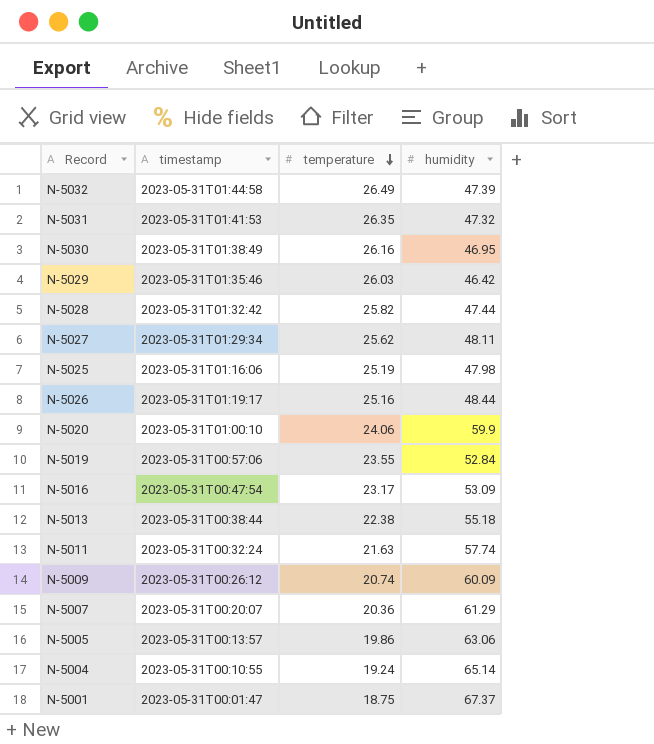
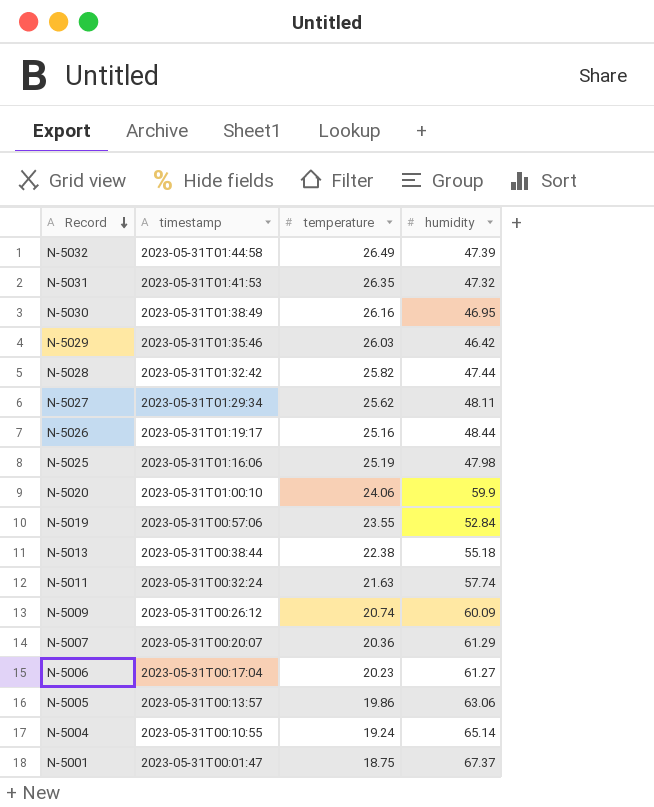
row order: temperature descending -> Record descending
row N-5016: 2023-05-31T00:47:54 | 23.17 | 53.09 -> none
row N-5006: none -> 2023-05-31T00:17:04 | 20.23 | 61.27

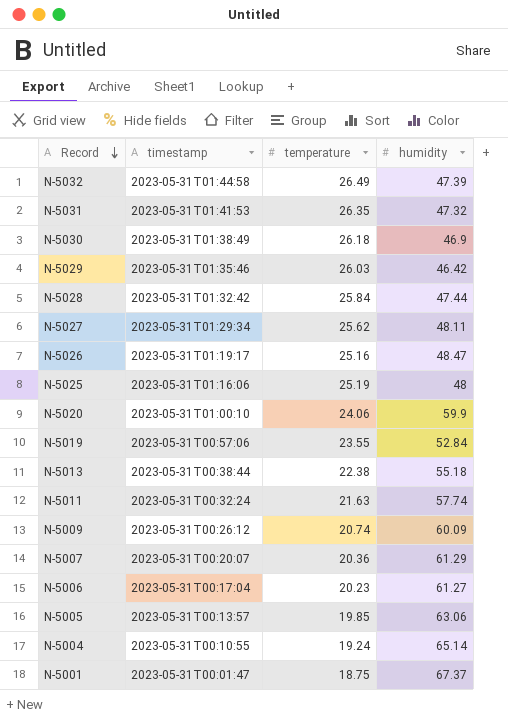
N-5030 | temperature: 26.16 -> 26.18
N-5030 | humidity: 46.95 -> 46.9
N-5028 | temperature: 25.82 -> 25.84
N-5026 | humidity: 48.44 -> 48.47
N-5025 | humidity: 47.98 -> 48
N-5005 | temperature: 19.86 -> 19.85

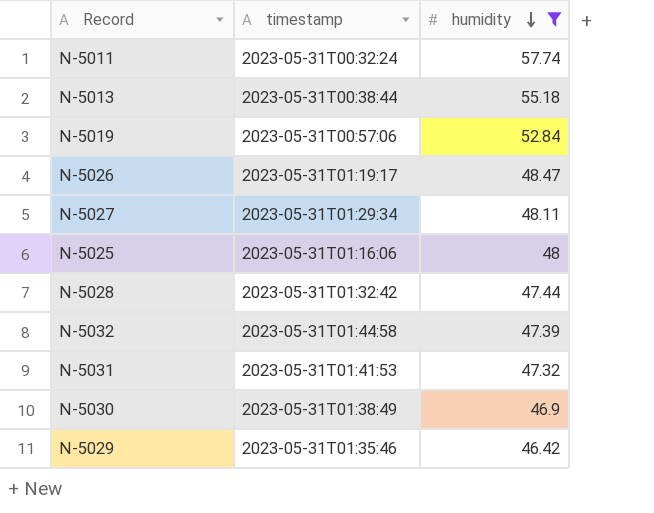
filter: none -> humidity <= 57.74
row order: Record descending -> humidity descending
column temperature | position: 3 -> none

